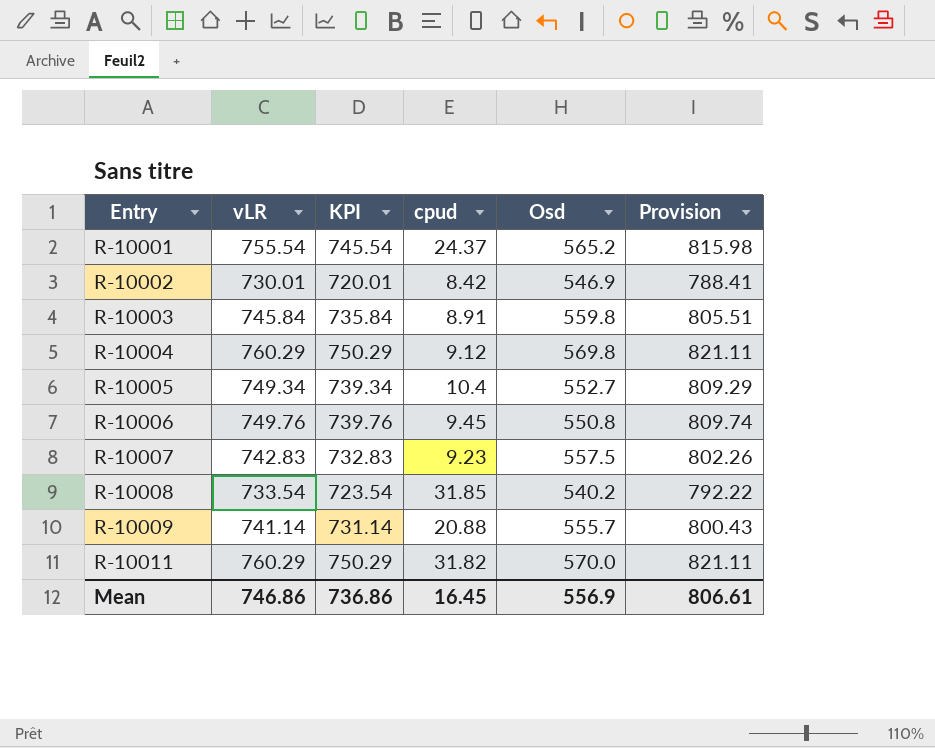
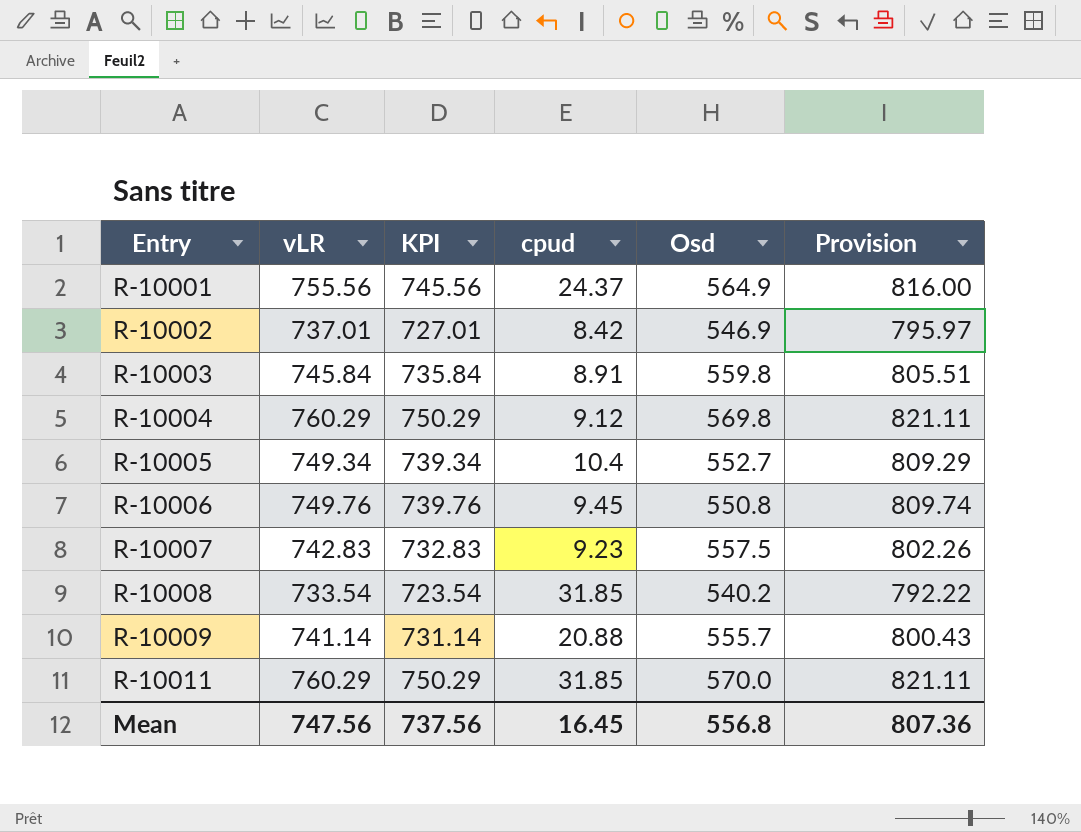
R-10001 | vLR: 755.54 -> 755.56
R-10001 | KPI: 745.54 -> 745.56
R-10001 | Osd: 565.2 -> 564.9
R-10001 | Provision: 815.98 -> 816.00
R-10002 | vLR: 730.01 -> 737.01
R-10002 | KPI: 720.01 -> 727.01
R-10002 | Provision: 788.41 -> 795.97
R-10011 | cpud: 31.82 -> 31.85
Mean | vLR: 746.86 -> 747.56
Mean | KPI: 736.86 -> 737.56
Mean | Osd: 556.9 -> 556.8
Mean | Provision: 806.61 -> 807.36

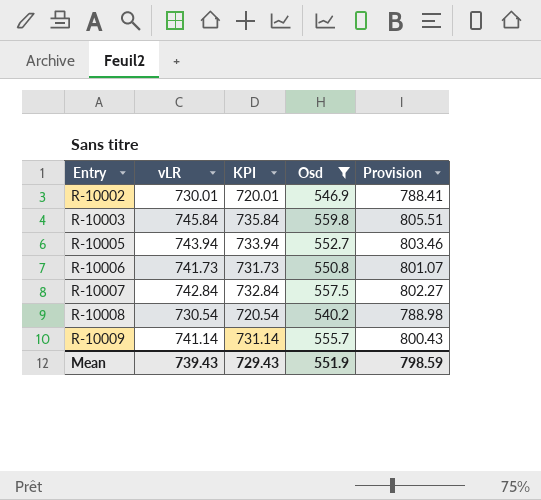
filter: none -> Osd <= 559.8
column cpud | position: 4 -> none
R-10002 | vLR: 737.01 -> 730.01
R-10002 | KPI: 727.01 -> 720.01
R-10002 | Provision: 795.97 -> 788.41
R-10005 | vLR: 749.34 -> 743.94
R-10005 | KPI: 739.34 -> 733.94
R-10005 | Provision: 809.29 -> 803.46
R-10006 | vLR: 749.76 -> 741.73
R-10006 | KPI: 739.76 -> 731.73
R-10006 | Provision: 809.74 -> 801.07
R-10007 | vLR: 742.83 -> 742.84
R-10007 | KPI: 732.83 -> 732.84
R-10007 | Provision: 802.26 -> 802.27
R-10008 | vLR: 733.54 -> 730.54
R-10008 | KPI: 723.54 -> 720.54
R-10008 | Provision: 792.22 -> 788.98
Mean | vLR: 747.56 -> 739.43
Mean | KPI: 737.56 -> 729.43
Mean | Osd: 556.8 -> 551.9
Mean | Provision: 807.36 -> 798.59

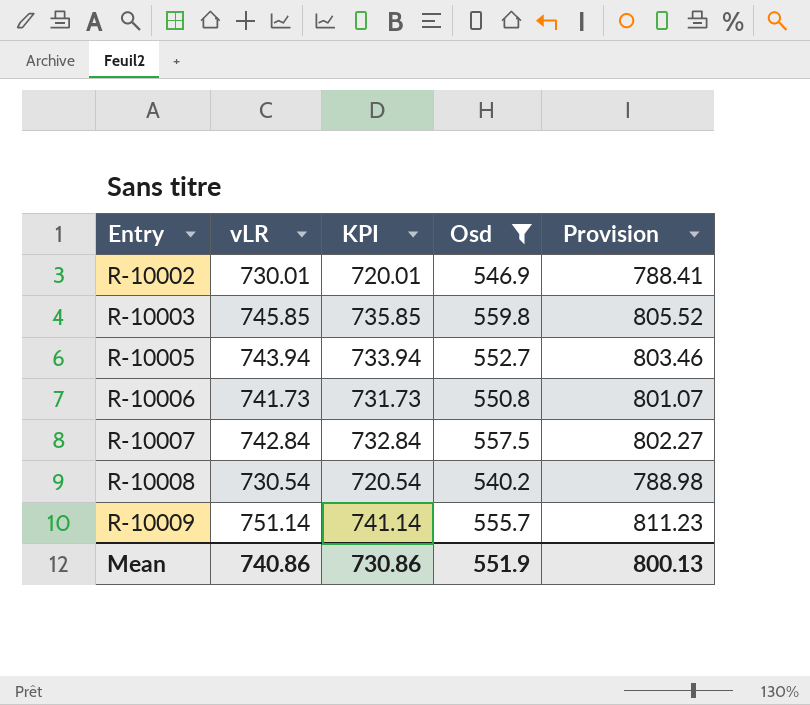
R-10003 | vLR: 745.84 -> 745.85
R-10003 | KPI: 735.84 -> 735.85
R-10003 | Provision: 805.51 -> 805.52
R-10009 | vLR: 741.14 -> 751.14
R-10009 | KPI: 731.14 -> 741.14
R-10009 | Provision: 800.43 -> 811.23
Mean | vLR: 739.43 -> 740.86
Mean | KPI: 729.43 -> 730.86
Mean | Provision: 798.59 -> 800.13

